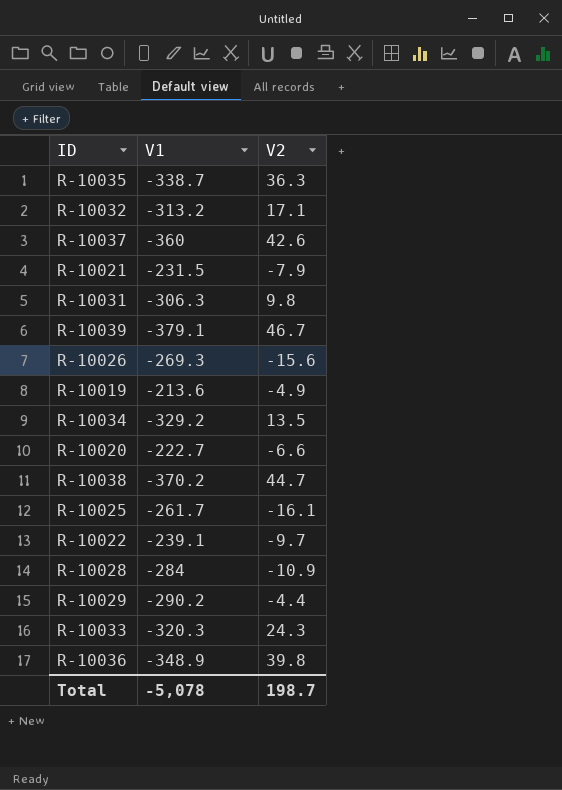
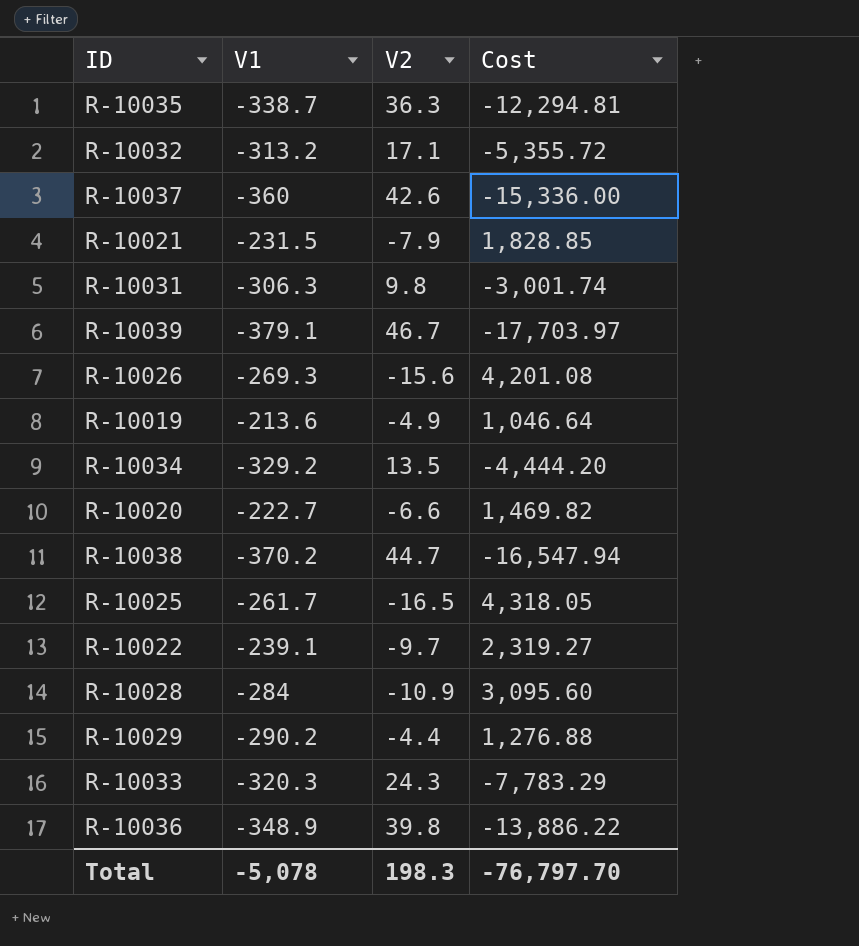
column Cost | formula: none -> [V1] * [V2]
R-10025 | V2: -16.1 -> -16.5
Total | V2: 198.7 -> 198.3

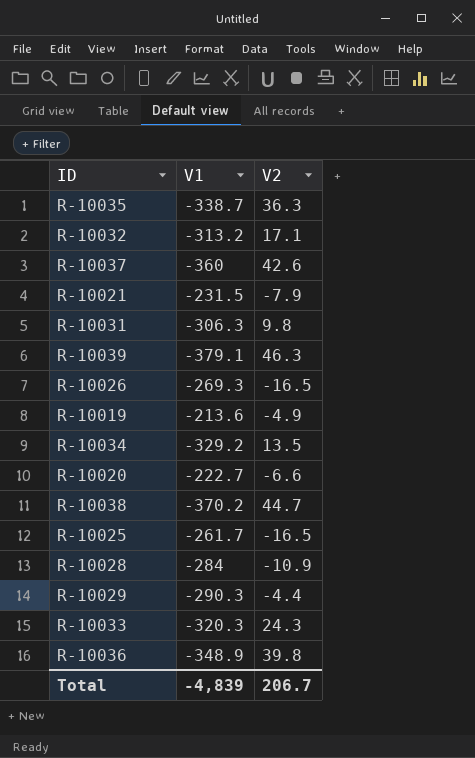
column Cost | formula: [V1] * [V2] -> none
row R-10022: -239.1 | -9.7 | 2,319.27 -> none
R-10039 | V2: 46.7 -> 46.3
R-10026 | V2: -15.6 -> -16.5
R-10029 | V1: -290.2 -> -290.3
Total | V1: -5,078 -> -4,839
Total | V2: 198.3 -> 206.7

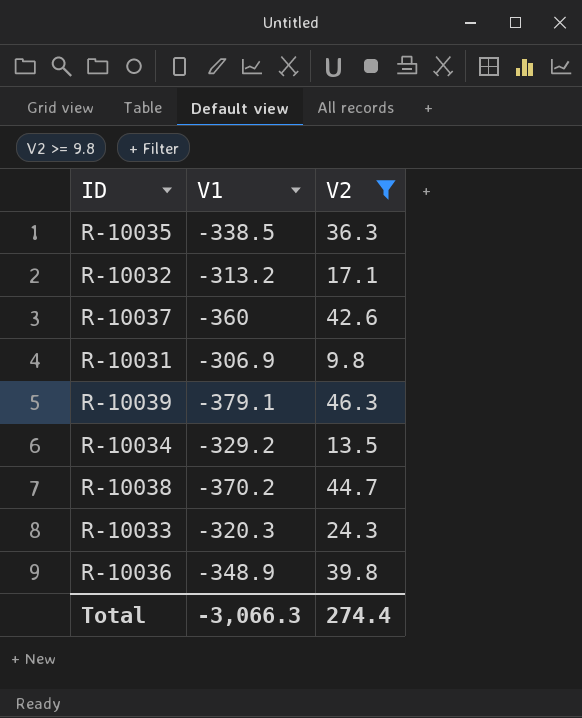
filter: none -> V2 >= 9.8
R-10035 | V1: -338.7 -> -338.5
R-10031 | V1: -306.3 -> -306.9
Total | V1: -4,839 -> -3,066.3
Total | V2: 206.7 -> 274.4

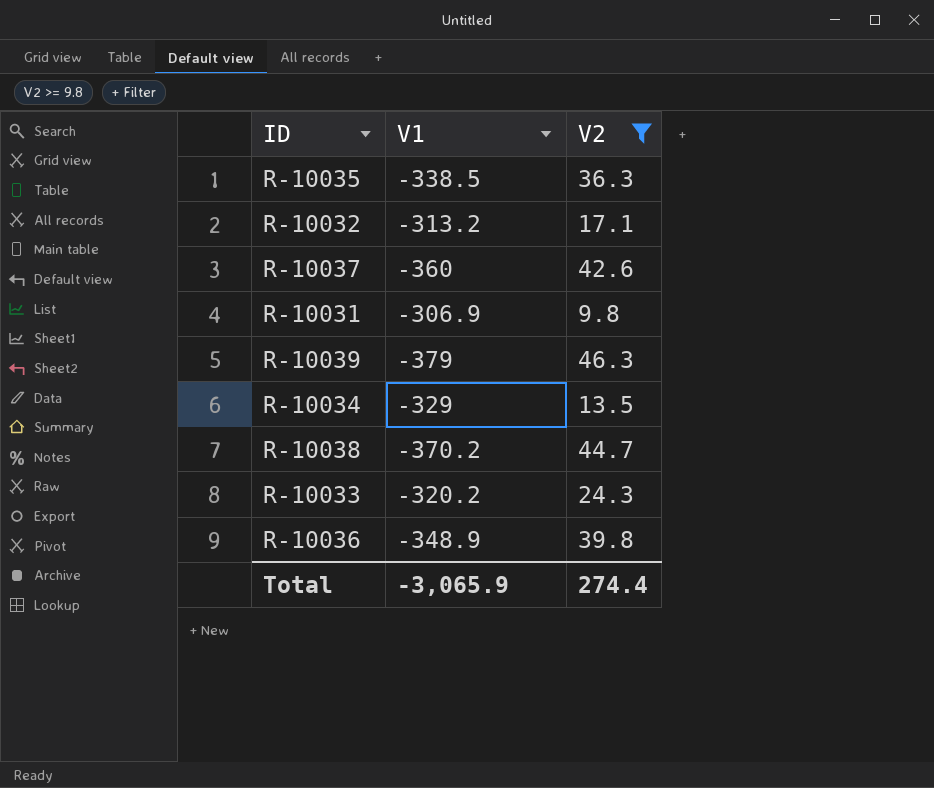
R-10039 | V1: -379.1 -> -379
R-10034 | V1: -329.2 -> -329
R-10033 | V1: -320.3 -> -320.2
Total | V1: -3,066.3 -> -3,065.9

